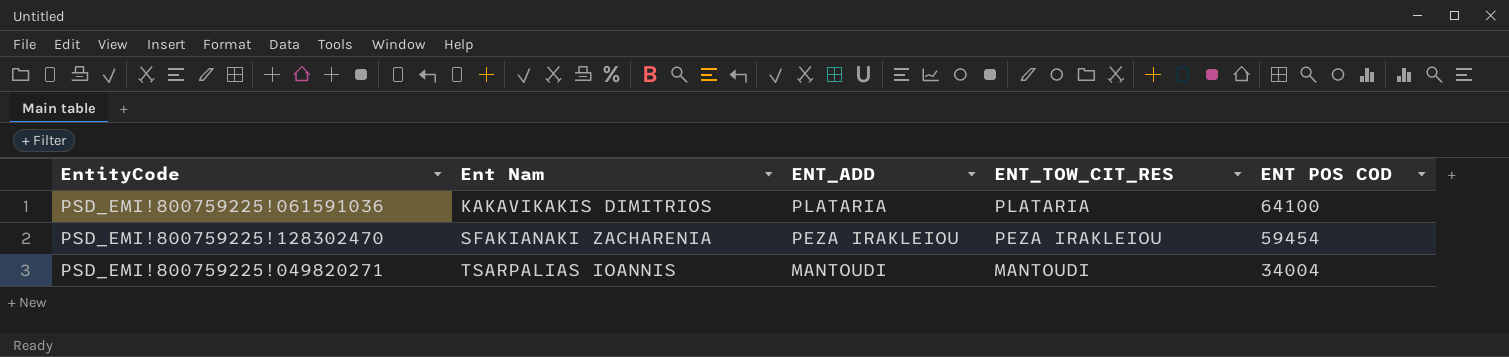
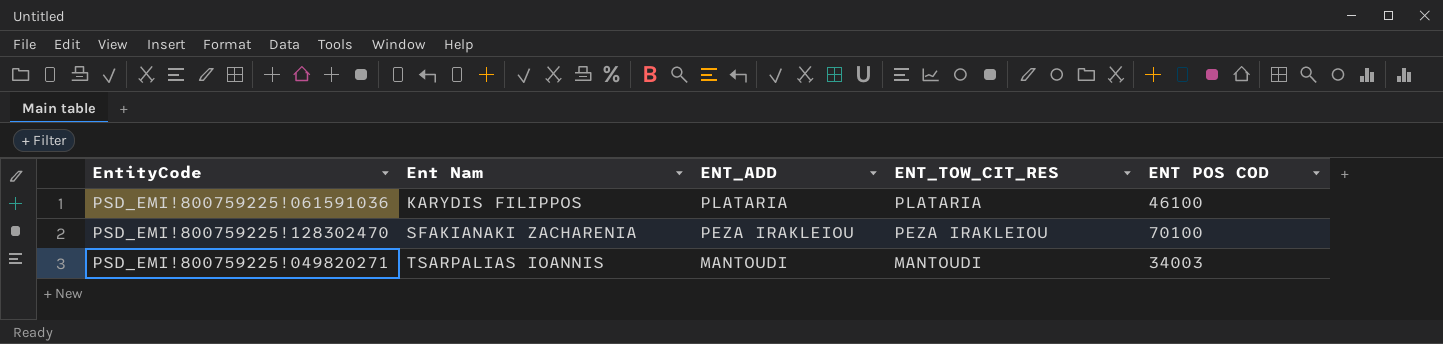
PSD_EMI!800759225!061591036 | Ent Nam: KAKAVIKAKIS DIMITRIOS -> KARYDIS FILIPPOS
PSD_EMI!800759225!061591036 | ENT POS COD: 64100 -> 46100
PSD_EMI!800759225!128302470 | ENT POS COD: 59454 -> 70100
PSD_EMI!800759225!049820271 | ENT POS COD: 34004 -> 34003

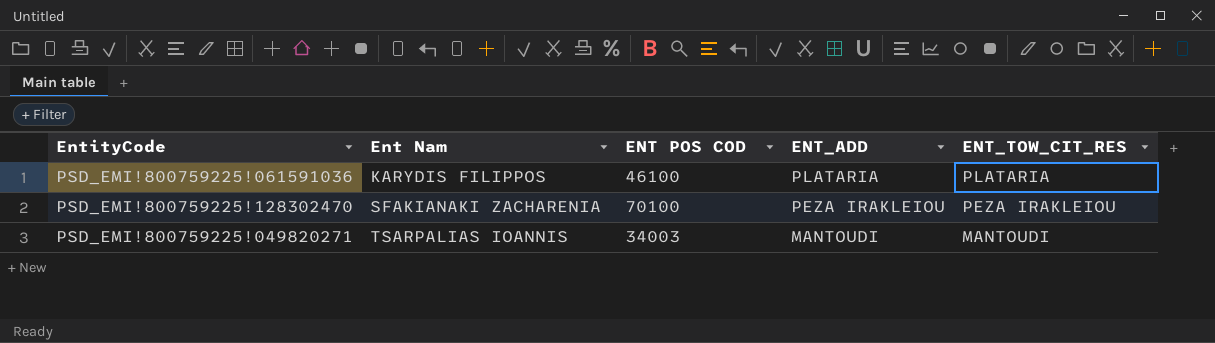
column ENT POS COD | position: 5 -> 3

